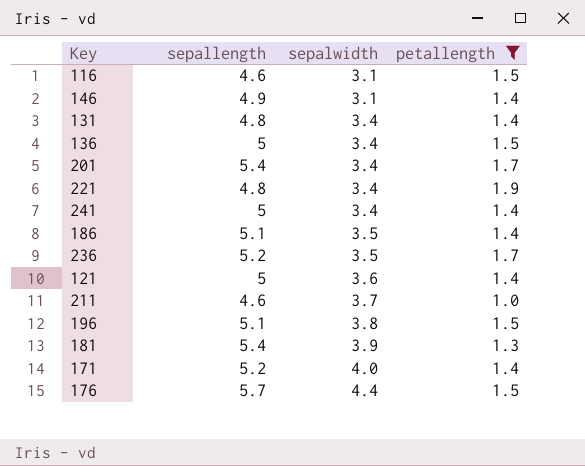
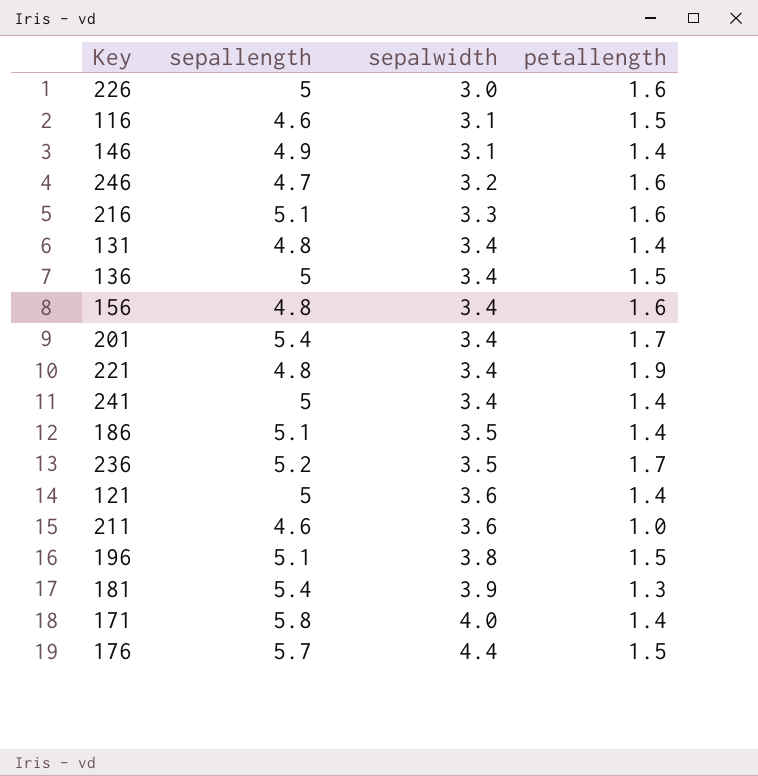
filter: petallength != 1.6 -> none
211 | sepalwidth: 3.7 -> 3.6
171 | sepallength: 5.2 -> 5.8

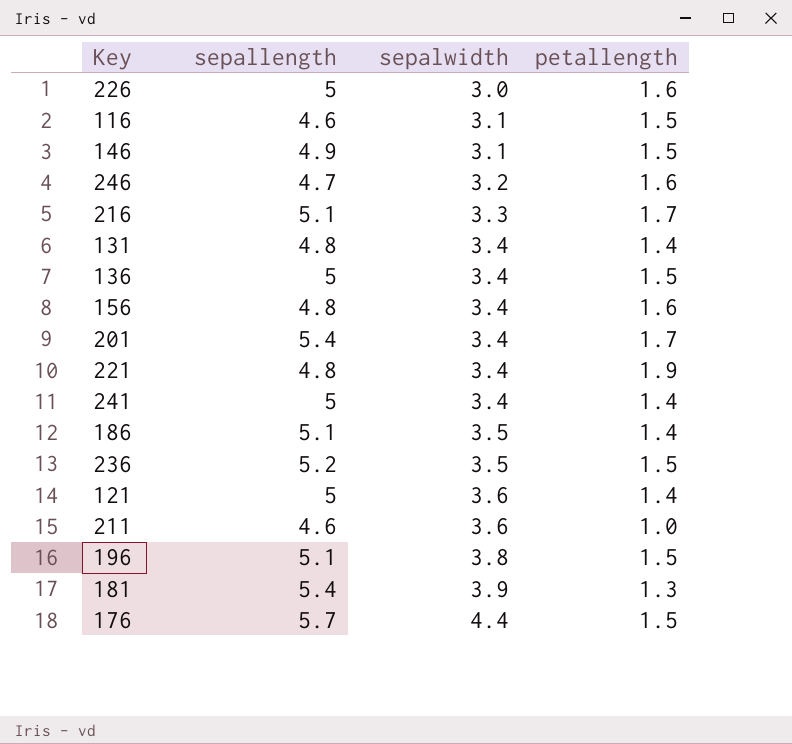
row 171: 5.8 | 4.0 | 1.4 -> none
146 | petallength: 1.4 -> 1.5
216 | petallength: 1.6 -> 1.7
236 | petallength: 1.7 -> 1.5

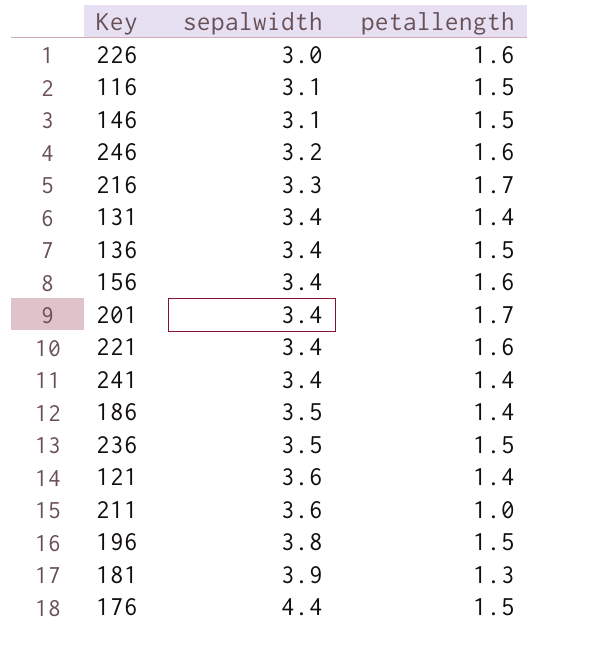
column sepallength | position: 2 -> none
221 | petallength: 1.9 -> 1.6

